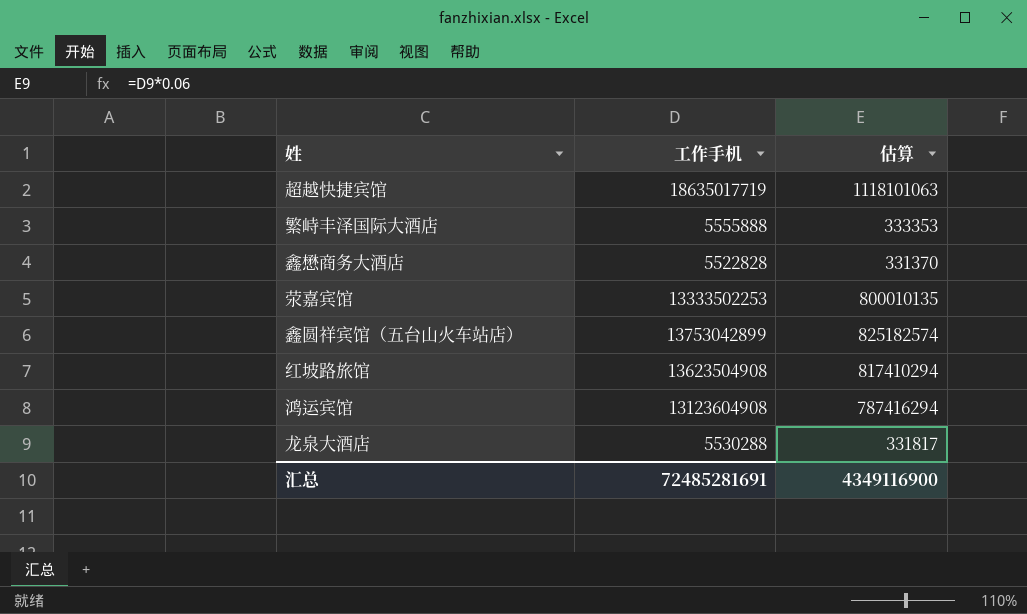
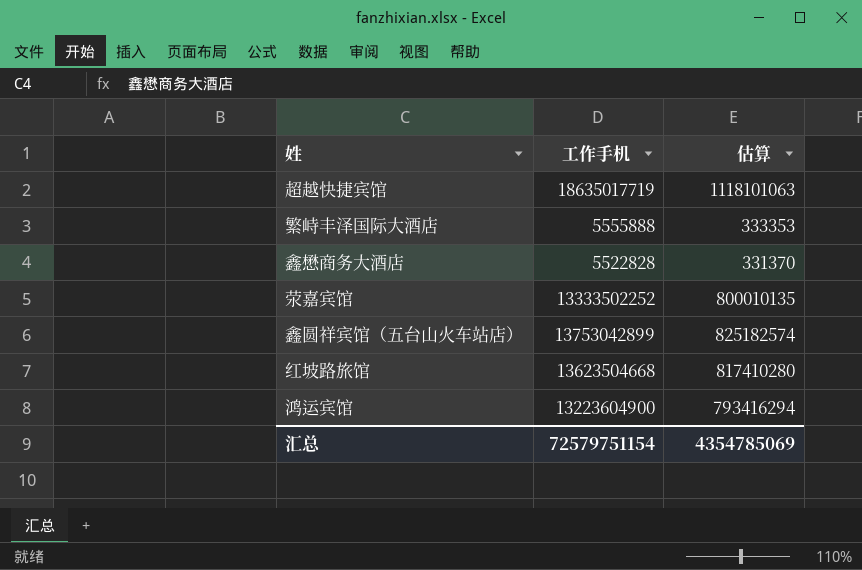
row 龙泉大酒店: 5530288 | 331817 -> none
荥嘉宾馆 | 工作手机: 13333502253 -> 13333502252
红坡路旅馆 | 工作手机: 13623504908 -> 13623504668
红坡路旅馆 | 估算: 817410294 -> 817410280
鸿运宾馆 | 工作手机: 13123604908 -> 13223604900
鸿运宾馆 | 估算: 787416294 -> 793416294
汇总 | 工作手机: 72485281691 -> 72579751154
汇总 | 估算: 4349116900 -> 4354785069

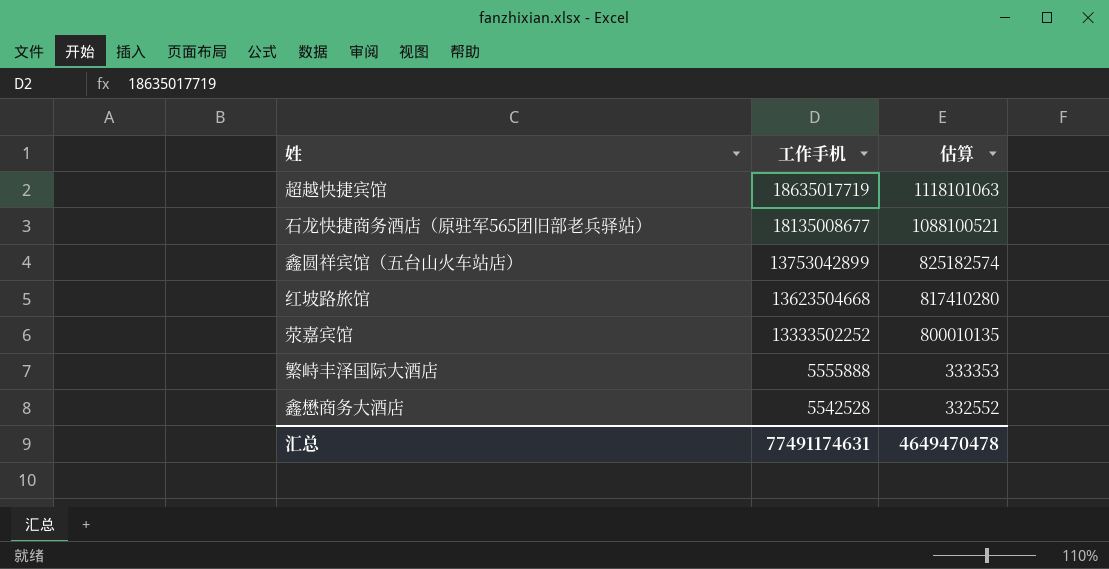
row order: none -> 工作手机 descending
row 鸿运宾馆: 13223604900 | 793416294 -> none
row 石龙快捷商务酒店（原驻军565团旧部老兵驿站）: none -> 18135008677 | 1088100521
鑫懋商务大酒店 | 工作手机: 5522828 -> 5542528
鑫懋商务大酒店 | 估算: 331370 -> 332552
汇总 | 工作手机: 72579751154 -> 77491174631
汇总 | 估算: 4354785069 -> 4649470478

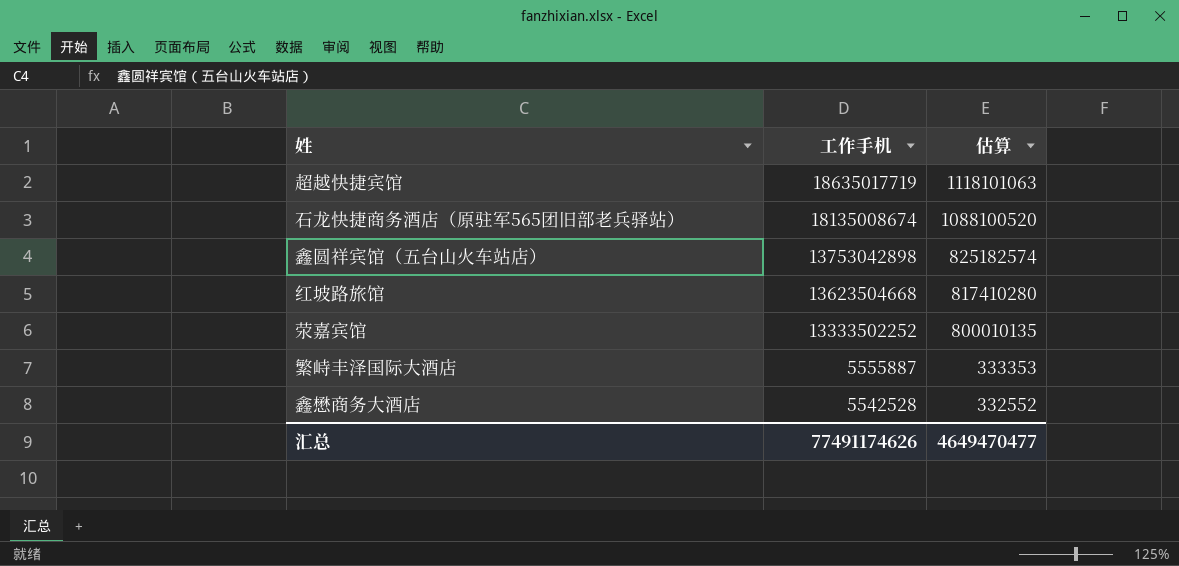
石龙快捷商务酒店（原驻军565团旧部老兵驿站） | 工作手机: 18135008677 -> 18135008674
石龙快捷商务酒店（原驻军565团旧部老兵驿站） | 估算: 1088100521 -> 1088100520
鑫圆祥宾馆（五台山火车站店） | 工作手机: 13753042899 -> 13753042898
繁峙丰泽国际大酒店 | 工作手机: 5555888 -> 5555887
汇总 | 工作手机: 77491174631 -> 77491174626
汇总 | 估算: 4649470478 -> 4649470477

